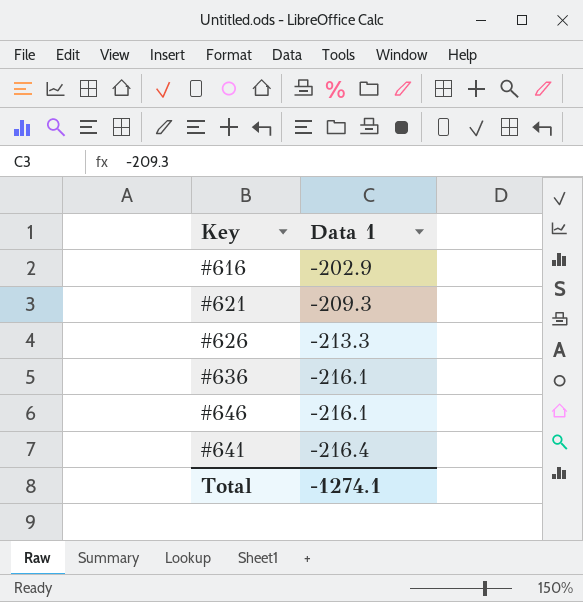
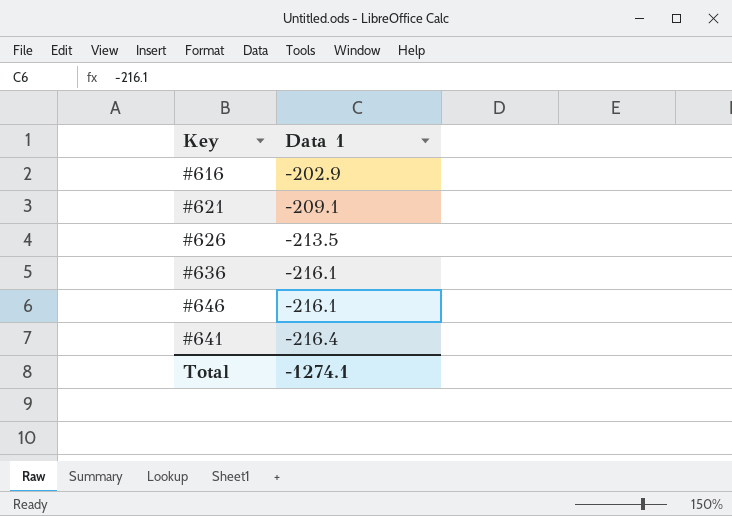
#621 | Data 1: -209.3 -> -209.1
#626 | Data 1: -213.3 -> -213.5

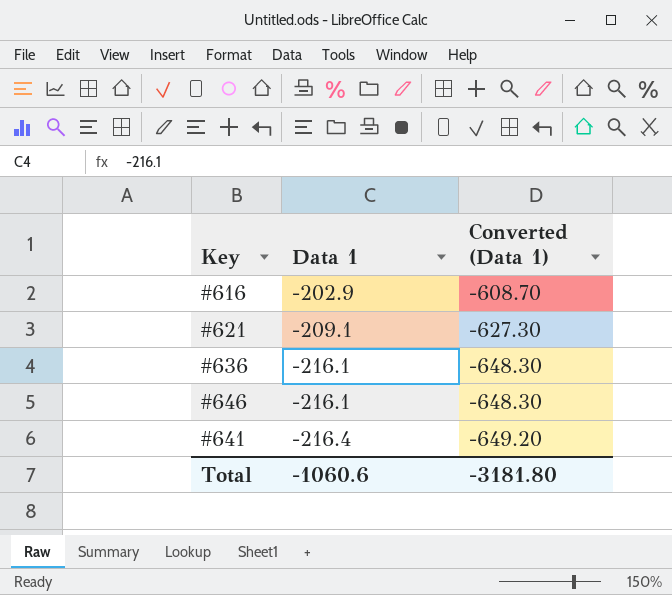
column Converted (Data 1) | formula: none -> [Data 1] * 3
row #626: -213.5 -> none
Total | Data 1: -1274.1 -> -1060.6

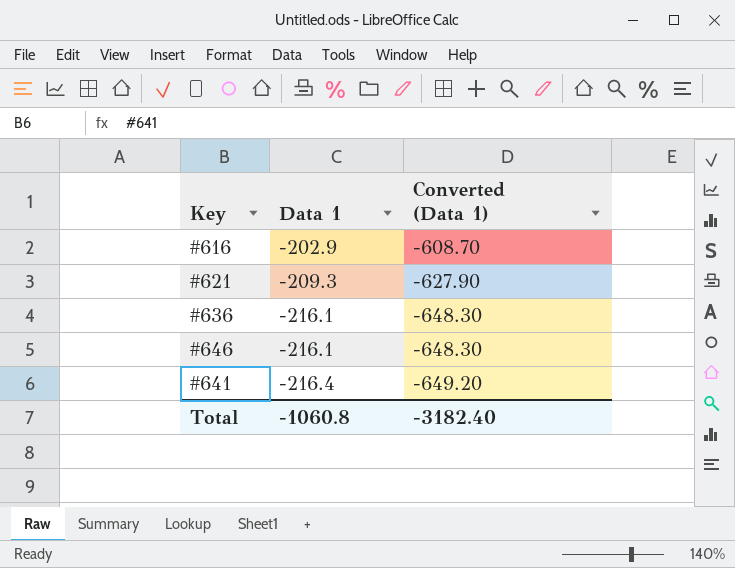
#621 | Data 1: -209.1 -> -209.3
#621 | Converted (Data 1): -627.30 -> -627.90
Total | Data 1: -1060.6 -> -1060.8
Total | Converted (Data 1): -3181.80 -> -3182.40

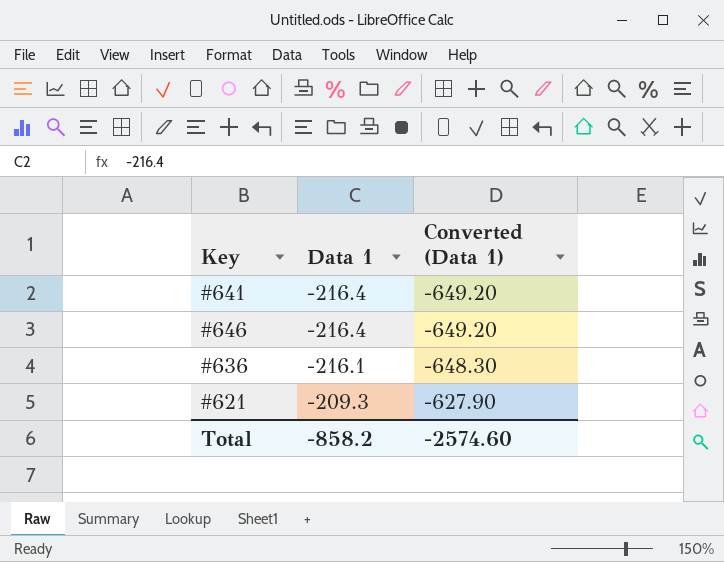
row order: Data 1 descending -> Data 1 ascending
row #616: -202.9 | -608.70 -> none
#646 | Data 1: -216.1 -> -216.4
#646 | Converted (Data 1): -648.30 -> -649.20
Total | Data 1: -1060.8 -> -858.2
Total | Converted (Data 1): -3182.40 -> -2574.60

